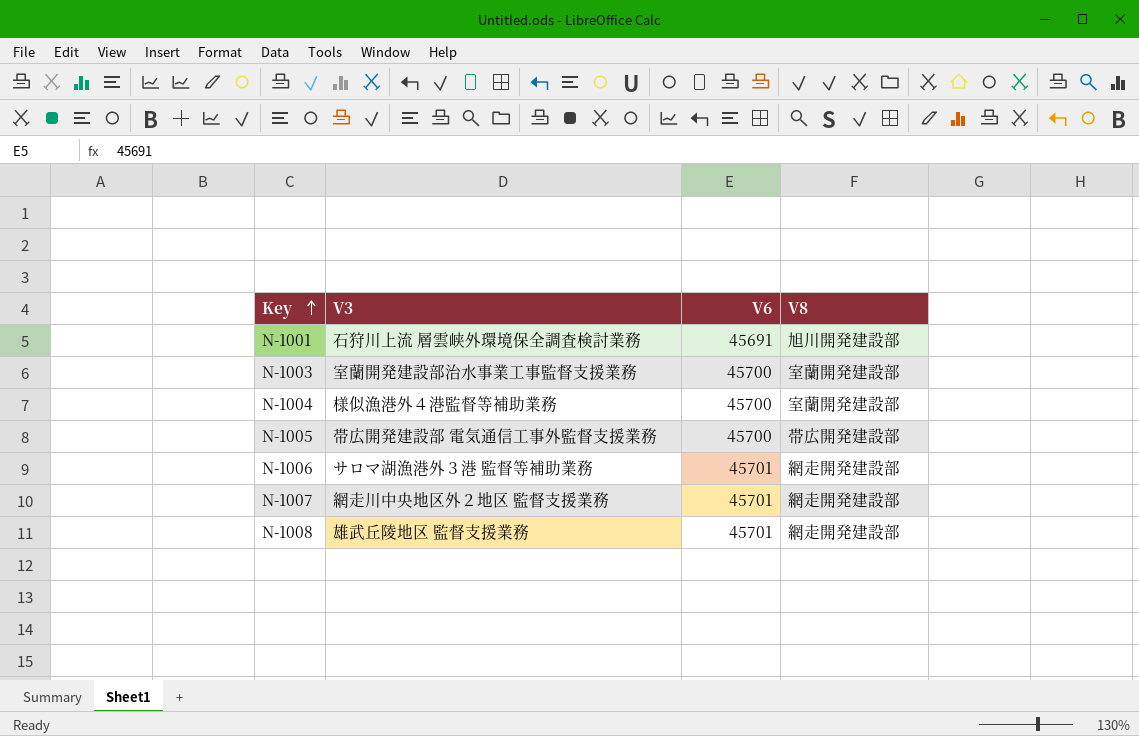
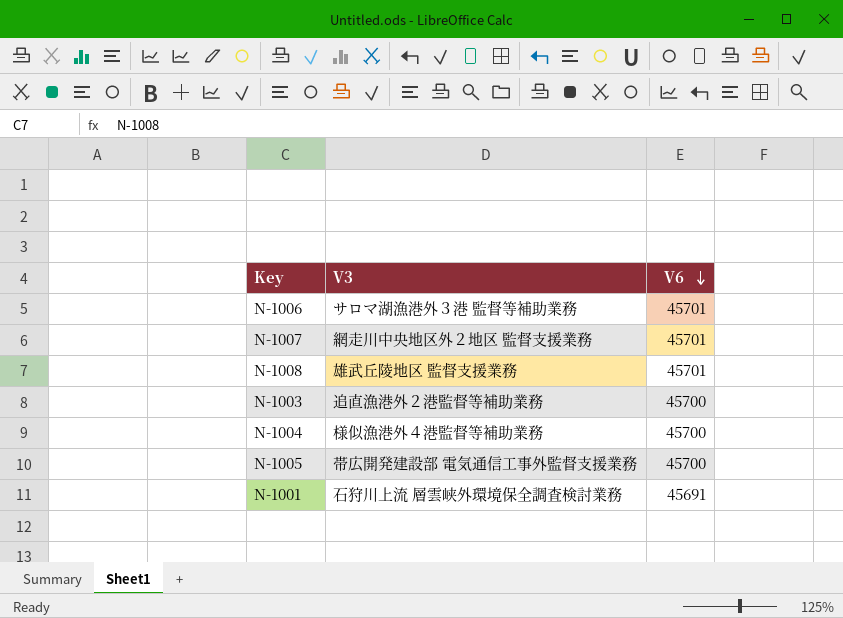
row order: Key ascending -> V6 descending
column V8 | position: 4 -> none
N-1003 | V3: 室蘭開発建設部治水事業工事監督支援業務 -> 追直漁港外２港監督等補助業務

